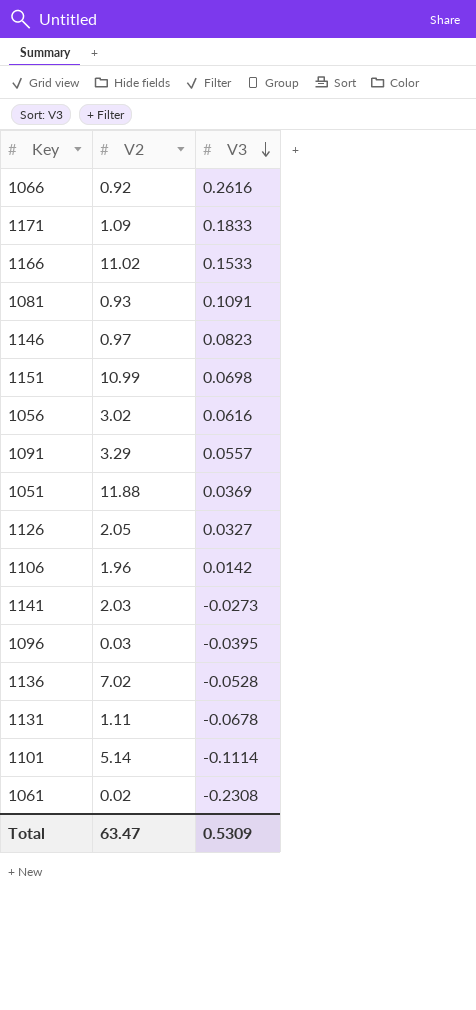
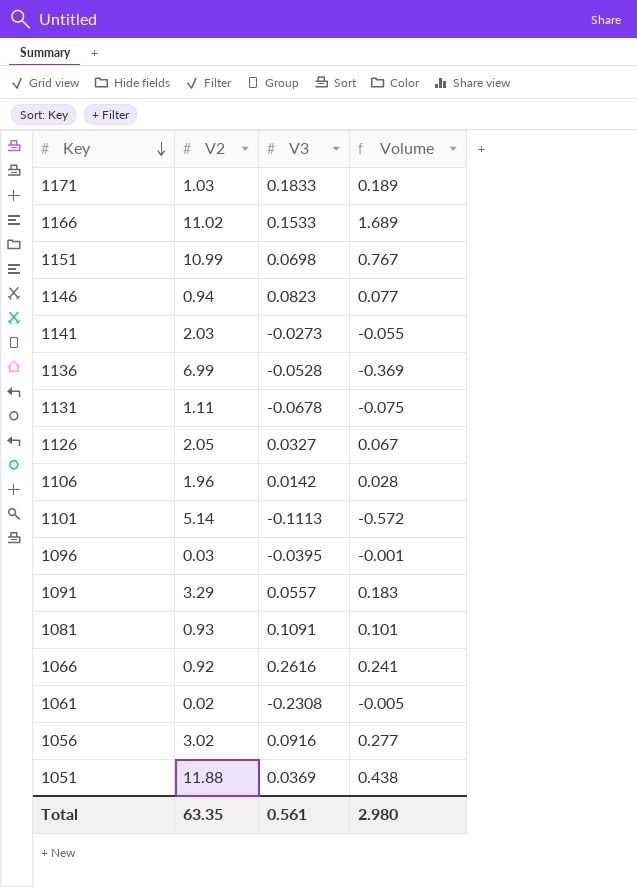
row order: V3 descending -> Key descending
column Volume | formula: none -> [V2] * [V3]
1171 | V2: 1.09 -> 1.03
1146 | V2: 0.97 -> 0.94
1136 | V2: 7.02 -> 6.99
1101 | V3: -0.1114 -> -0.1113
1056 | V3: 0.0616 -> 0.0916
Total | V2: 63.47 -> 63.35
Total | V3: 0.5309 -> 0.561

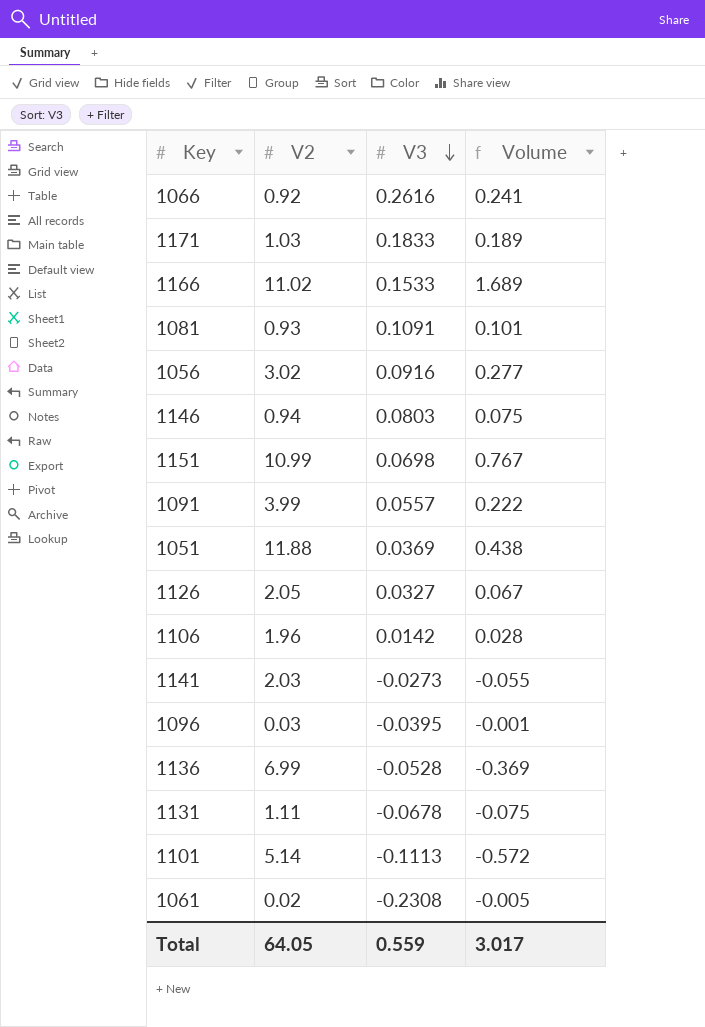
row order: Key descending -> V3 descending
1146 | V3: 0.0823 -> 0.0803
1146 | Volume: 0.077 -> 0.075
1091 | V2: 3.29 -> 3.99
1091 | Volume: 0.183 -> 0.222
Total | V2: 63.35 -> 64.05
Total | V3: 0.561 -> 0.559
Total | Volume: 2.980 -> 3.017

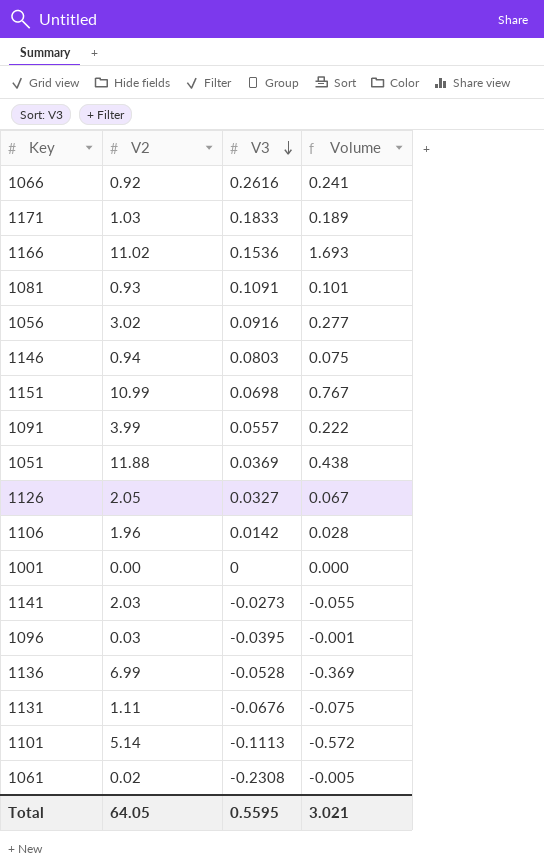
1166 | V3: 0.1533 -> 0.1536
1166 | Volume: 1.689 -> 1.693
row 1001: none -> 0.00 | 0 | 0.000
1131 | V3: -0.0678 -> -0.0676
Total | V3: 0.559 -> 0.5595
Total | Volume: 3.017 -> 3.021

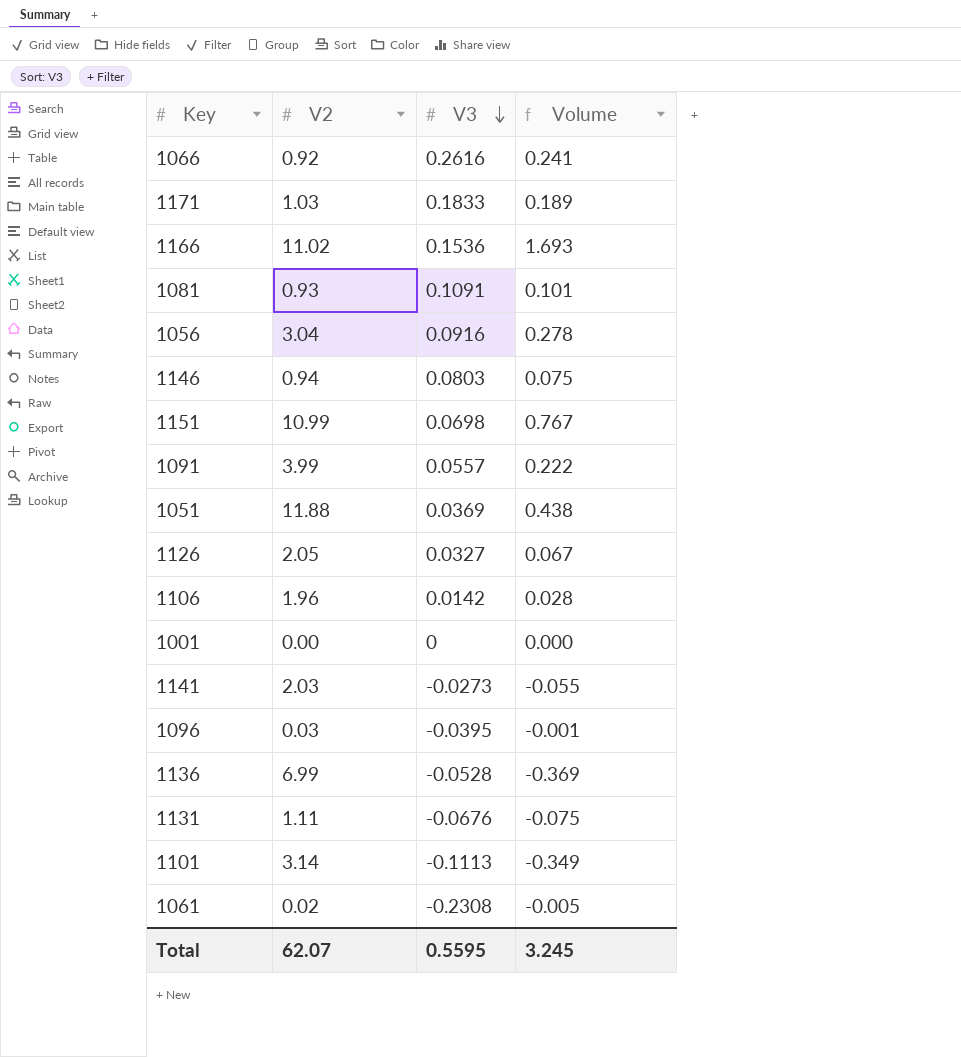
1056 | V2: 3.02 -> 3.04
1056 | Volume: 0.277 -> 0.278
1101 | V2: 5.14 -> 3.14
1101 | Volume: -0.572 -> -0.349
Total | V2: 64.05 -> 62.07
Total | Volume: 3.021 -> 3.245

